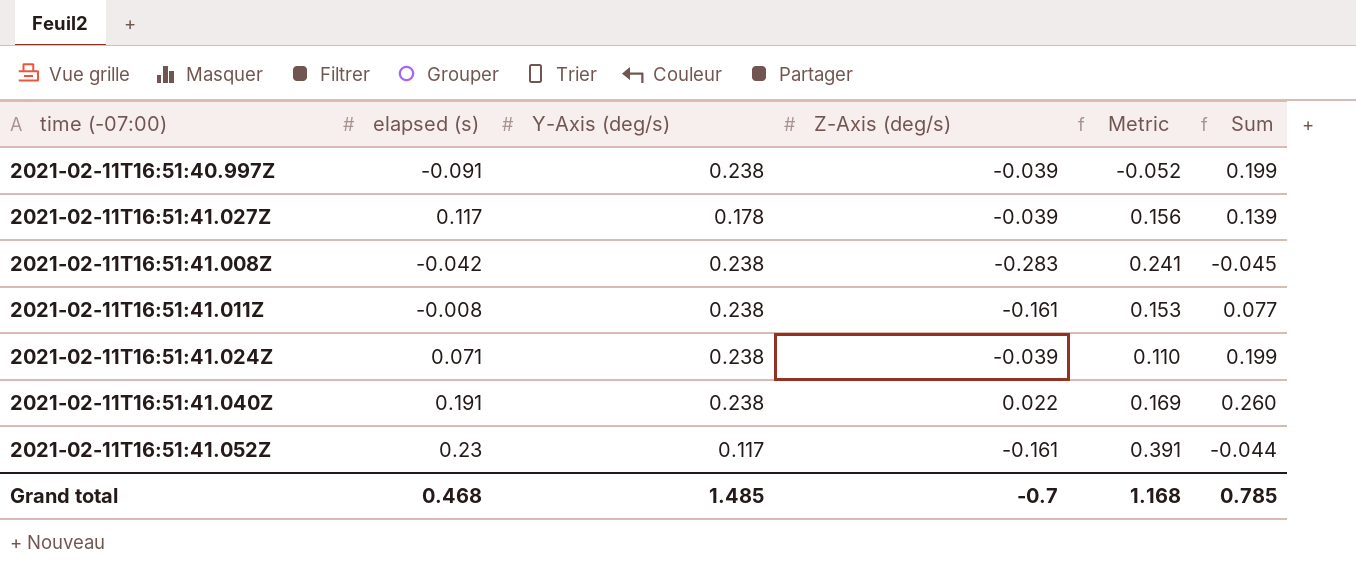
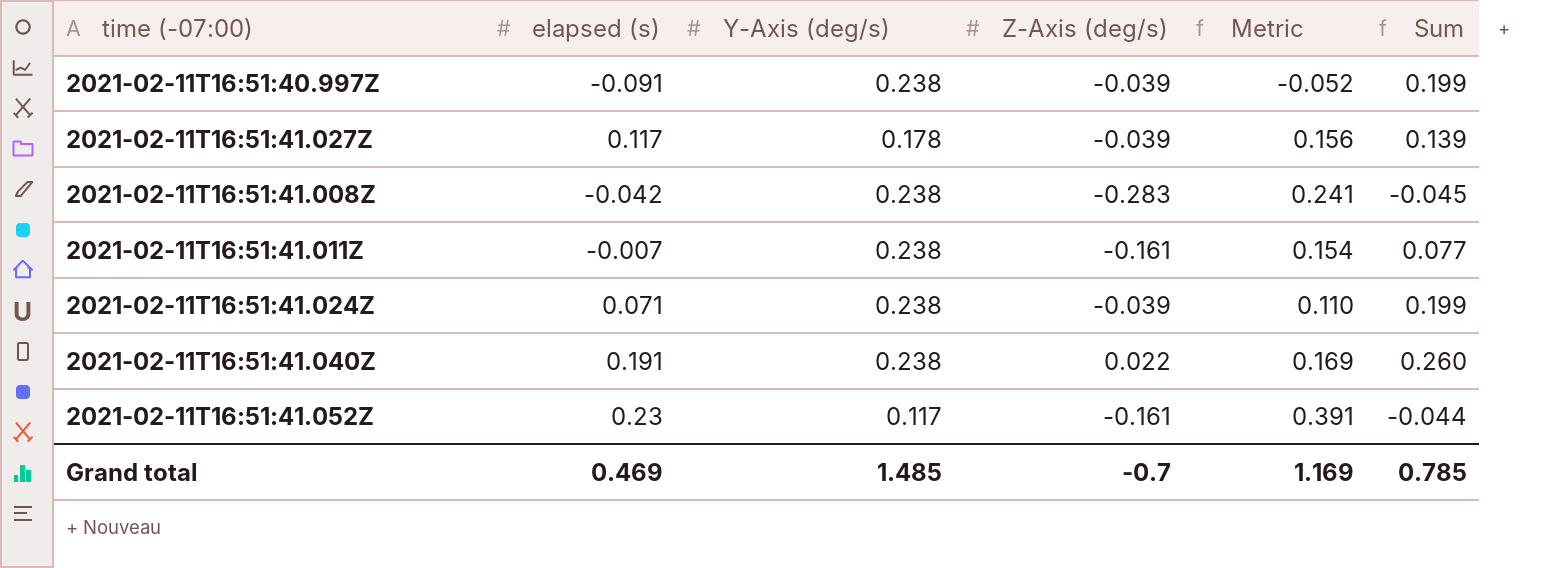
2021-02-11T16:51:41.011Z | elapsed (s): -0.008 -> -0.007
2021-02-11T16:51:41.011Z | Metric: 0.153 -> 0.154
Grand total | elapsed (s): 0.468 -> 0.469
Grand total | Metric: 1.168 -> 1.169

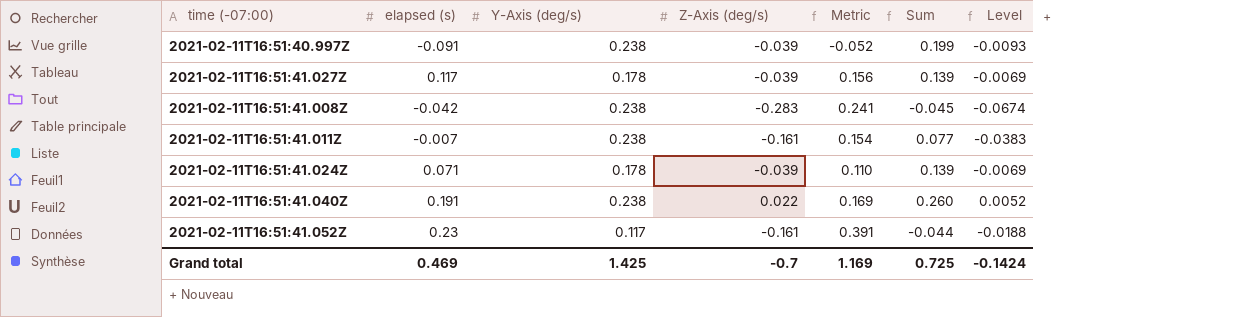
column Level | formula: none -> [Y-Axis (deg/s)] * [Z-Axis (deg/s)]
2021-02-11T16:51:41.024Z | Y-Axis (deg/s): 0.238 -> 0.178
2021-02-11T16:51:41.024Z | Sum: 0.199 -> 0.139
Grand total | Y-Axis (deg/s): 1.485 -> 1.425
Grand total | Sum: 0.785 -> 0.725

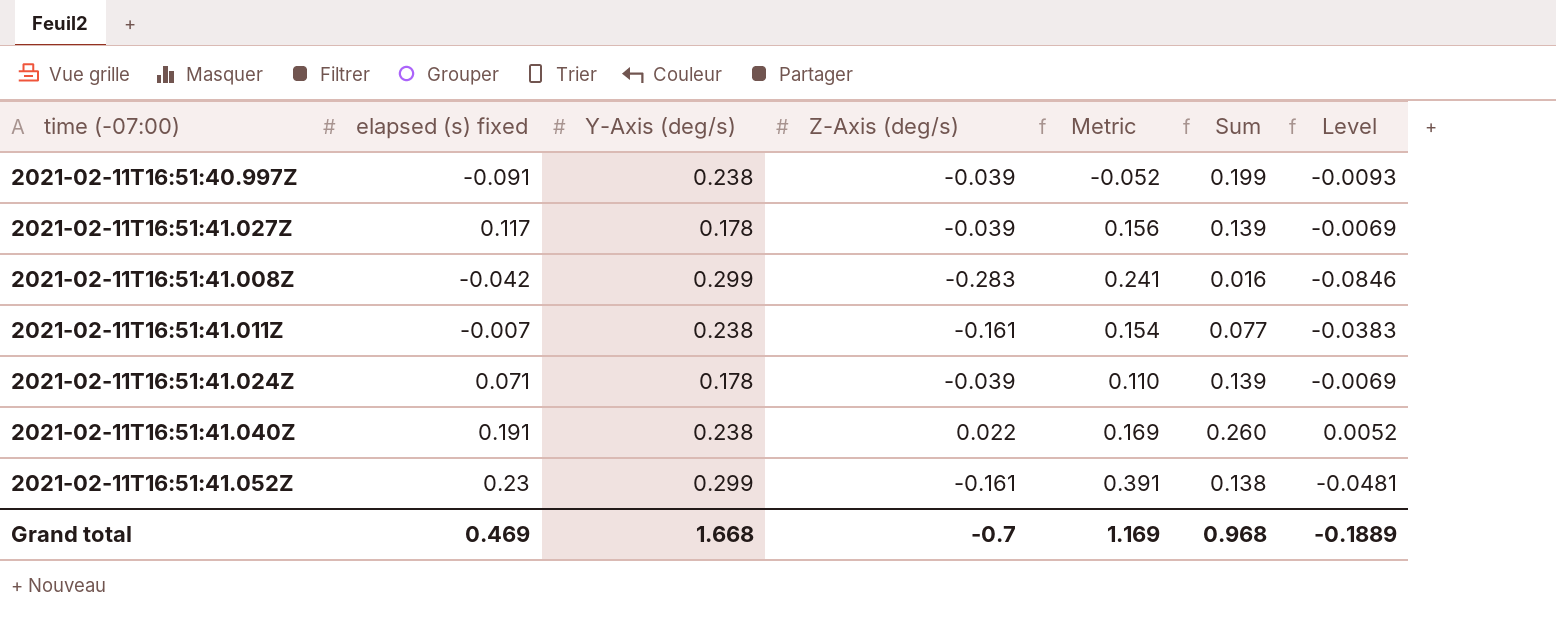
column name: elapsed (s) -> elapsed (s) fixed
2021-02-11T16:51:41.008Z | Y-Axis (deg/s): 0.238 -> 0.299
2021-02-11T16:51:41.008Z | Sum: -0.045 -> 0.016
2021-02-11T16:51:41.008Z | Level: -0.0674 -> -0.0846
2021-02-11T16:51:41.052Z | Y-Axis (deg/s): 0.117 -> 0.299
2021-02-11T16:51:41.052Z | Sum: -0.044 -> 0.138
2021-02-11T16:51:41.052Z | Level: -0.0188 -> -0.0481
Grand total | Y-Axis (deg/s): 1.425 -> 1.668
Grand total | Sum: 0.725 -> 0.968
Grand total | Level: -0.1424 -> -0.1889

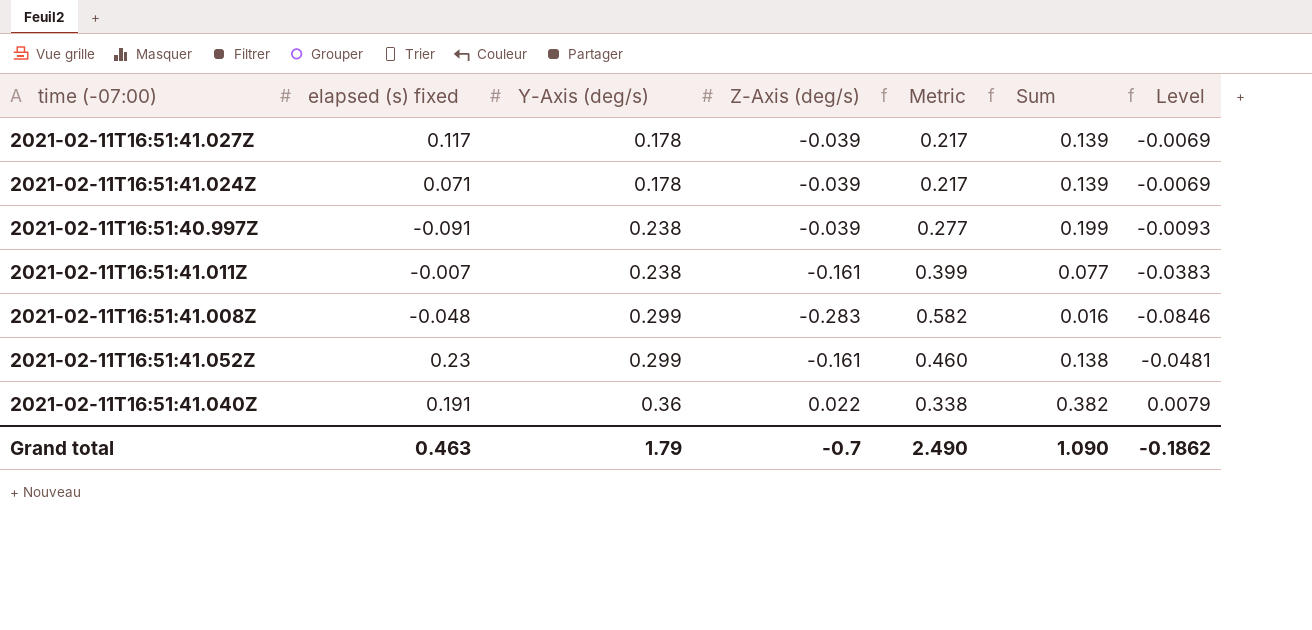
row order: none -> Y-Axis (deg/s) ascending
column Metric | formula: [elapsed (s) fixed] - [Z-Axis (deg/s)] -> [Y-Axis (deg/s)] - [Z-Axis (deg/s)]
2021-02-11T16:51:41.008Z | elapsed (s) fixed: -0.042 -> -0.048
2021-02-11T16:51:41.040Z | Y-Axis (deg/s): 0.238 -> 0.36
2021-02-11T16:51:41.040Z | Sum: 0.260 -> 0.382
2021-02-11T16:51:41.040Z | Level: 0.0052 -> 0.0079
Grand total | elapsed (s) fixed: 0.469 -> 0.463
Grand total | Y-Axis (deg/s): 1.668 -> 1.79
Grand total | Metric: 1.169 -> 2.490
Grand total | Sum: 0.968 -> 1.090
Grand total | Level: -0.1889 -> -0.1862

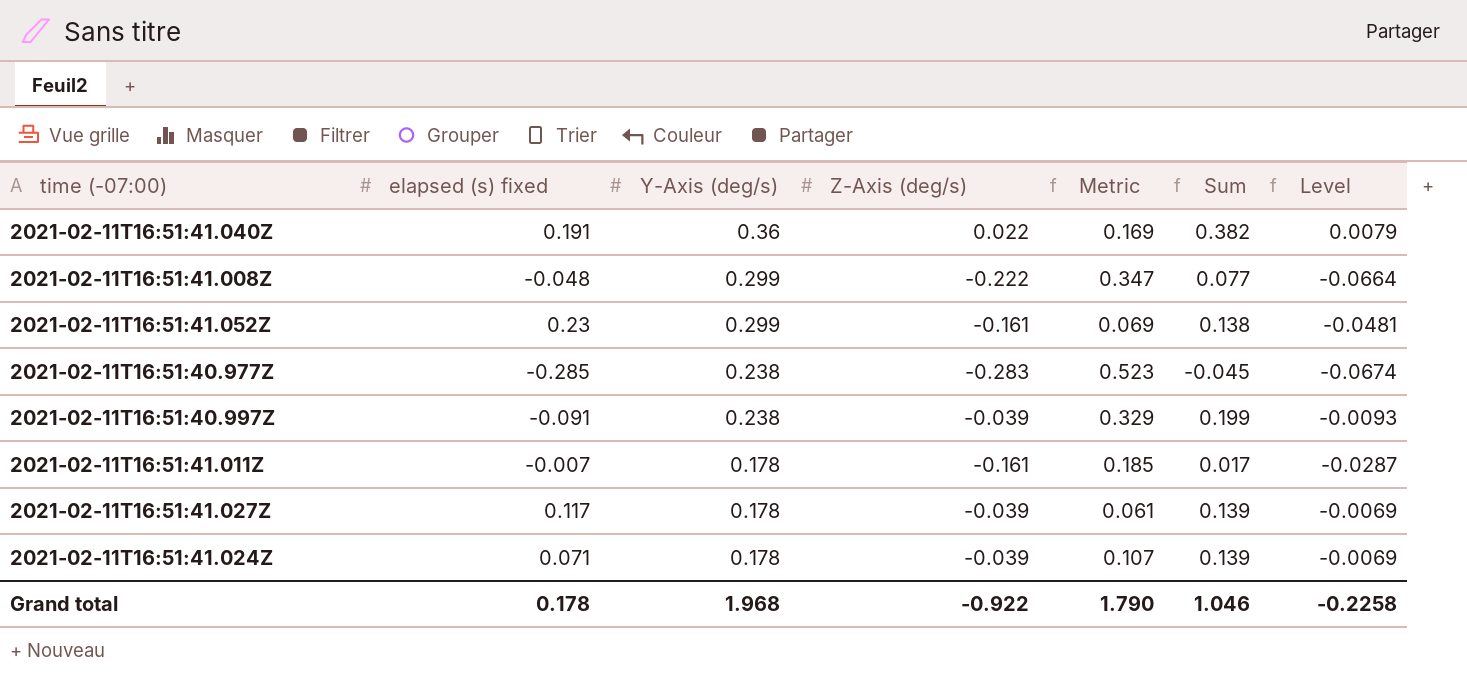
row order: Y-Axis (deg/s) ascending -> Y-Axis (deg/s) descending
column Metric | formula: [Y-Axis (deg/s)] - [Z-Axis (deg/s)] -> [Y-Axis (deg/s)] - [elapsed (s) fixed]
2021-02-11T16:51:41.008Z | Z-Axis (deg/s): -0.283 -> -0.222
2021-02-11T16:51:41.008Z | Sum: 0.016 -> 0.077
2021-02-11T16:51:41.008Z | Level: -0.0846 -> -0.0664
row 2021-02-11T16:51:40.977Z: none -> -0.285 | 0.238 | -0.283 | 0.523 | -0.045 | -0.0674
2021-02-11T16:51:41.011Z | Y-Axis (deg/s): 0.238 -> 0.178
2021-02-11T16:51:41.011Z | Sum: 0.077 -> 0.017
2021-02-11T16:51:41.011Z | Level: -0.0383 -> -0.0287
Grand total | elapsed (s) fixed: 0.463 -> 0.178
Grand total | Y-Axis (deg/s): 1.79 -> 1.968
Grand total | Z-Axis (deg/s): -0.7 -> -0.922
Grand total | Metric: 2.490 -> 1.790
Grand total | Sum: 1.090 -> 1.046
Grand total | Level: -0.1862 -> -0.2258

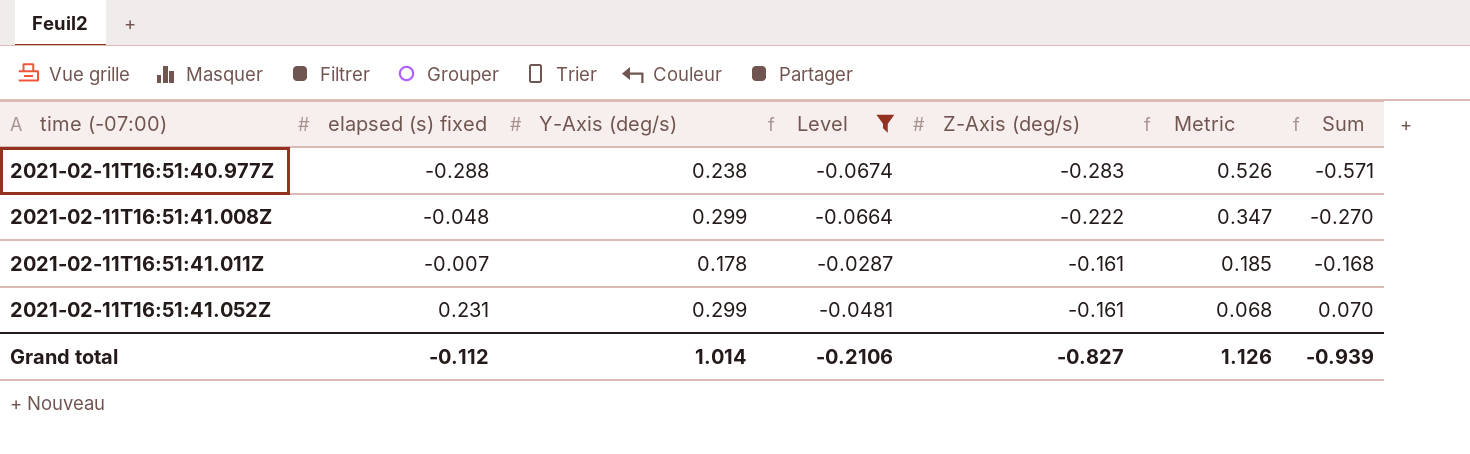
filter: none -> Level <= -0.0287
row order: Y-Axis (deg/s) descending -> time (-07:00) ascending
column Level | position: 7 -> 4
column Sum | formula: [Y-Axis (deg/s)] + [Z-Axis (deg/s)] -> [elapsed (s) fixed] + [Z-Axis (deg/s)]
2021-02-11T16:51:40.977Z | elapsed (s) fixed: -0.285 -> -0.288
2021-02-11T16:51:40.977Z | Metric: 0.523 -> 0.526
2021-02-11T16:51:41.052Z | elapsed (s) fixed: 0.23 -> 0.231
2021-02-11T16:51:41.052Z | Metric: 0.069 -> 0.068
Grand total | elapsed (s) fixed: 0.178 -> -0.112
Grand total | Y-Axis (deg/s): 1.968 -> 1.014
Grand total | Level: -0.2258 -> -0.2106
Grand total | Z-Axis (deg/s): -0.922 -> -0.827
Grand total | Metric: 1.790 -> 1.126
Grand total | Sum: 1.046 -> -0.939

